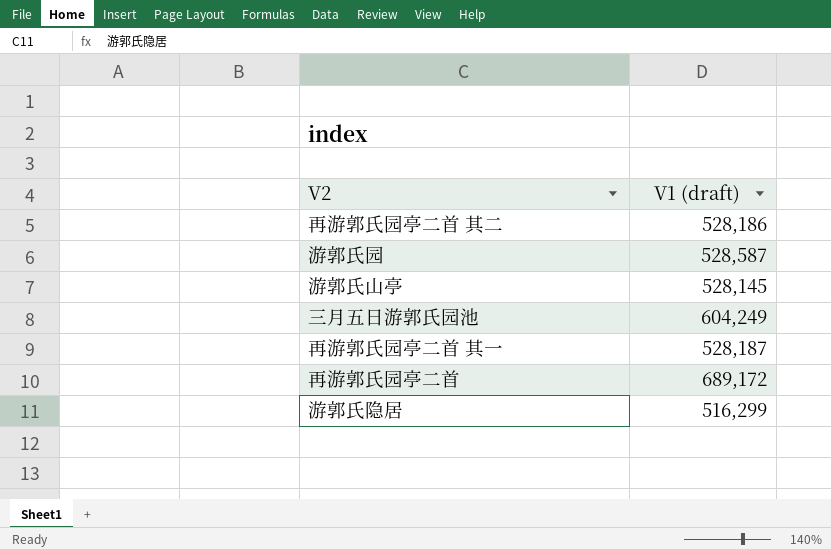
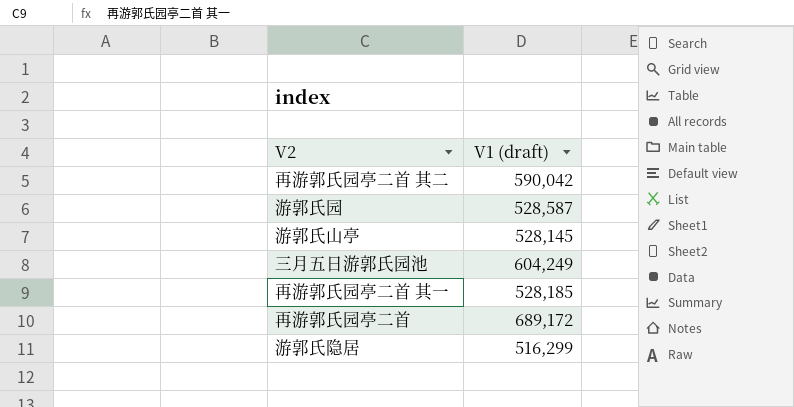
再游郭氏园亭二首 其二 | V1 (draft): 528,186 -> 590,042
再游郭氏园亭二首 其一 | V1 (draft): 528,187 -> 528,185

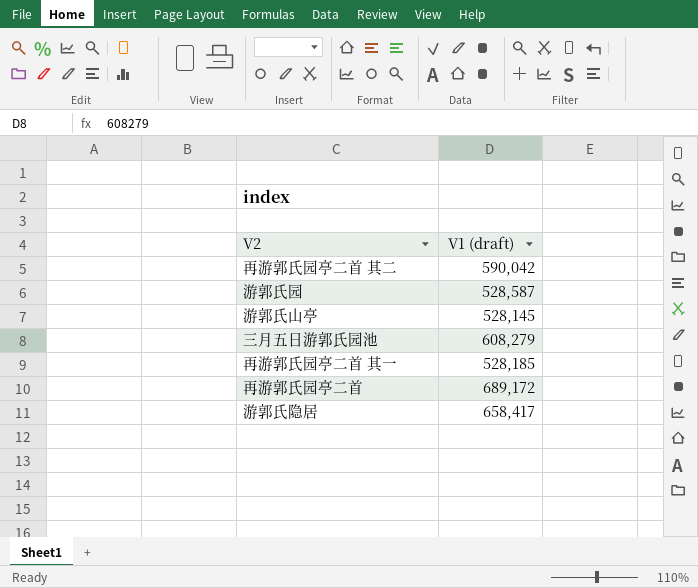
三月五日游郭氏园池 | V1 (draft): 604,249 -> 608,279
游郭氏隐居 | V1 (draft): 516,299 -> 658,417

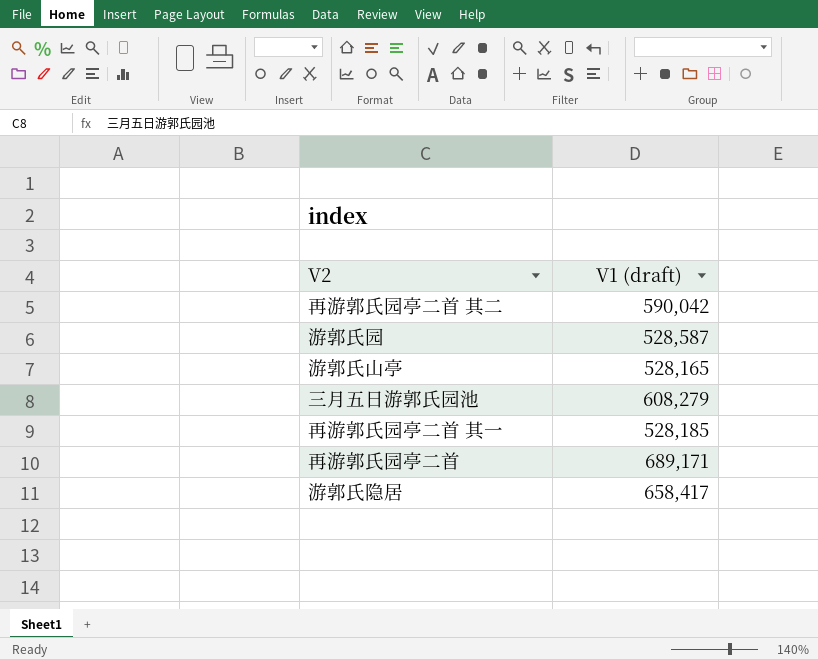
游郭氏山亭 | V1 (draft): 528,145 -> 528,165
再游郭氏园亭二首 | V1 (draft): 689,172 -> 689,171

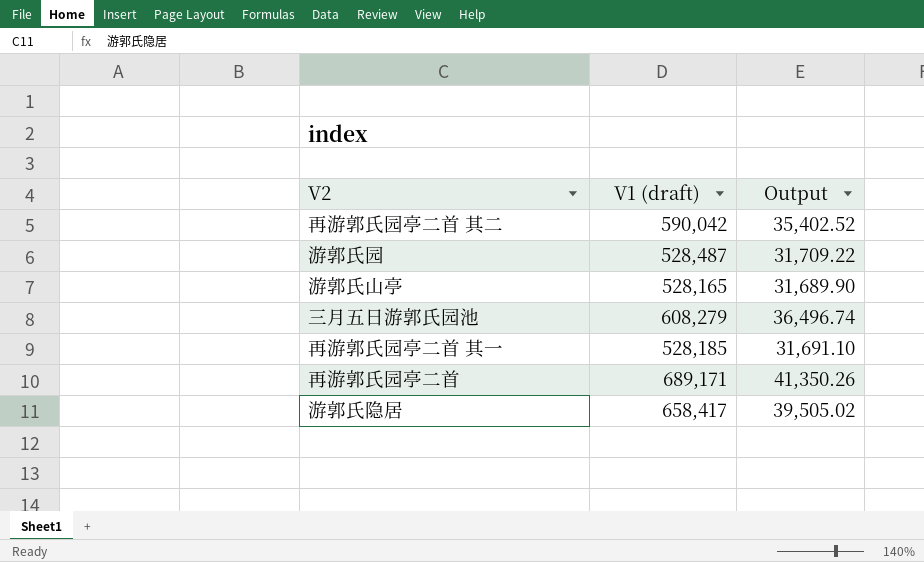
column Output | formula: none -> [V1 (draft)] * 0.06
游郭氏园 | V1 (draft): 528,587 -> 528,487

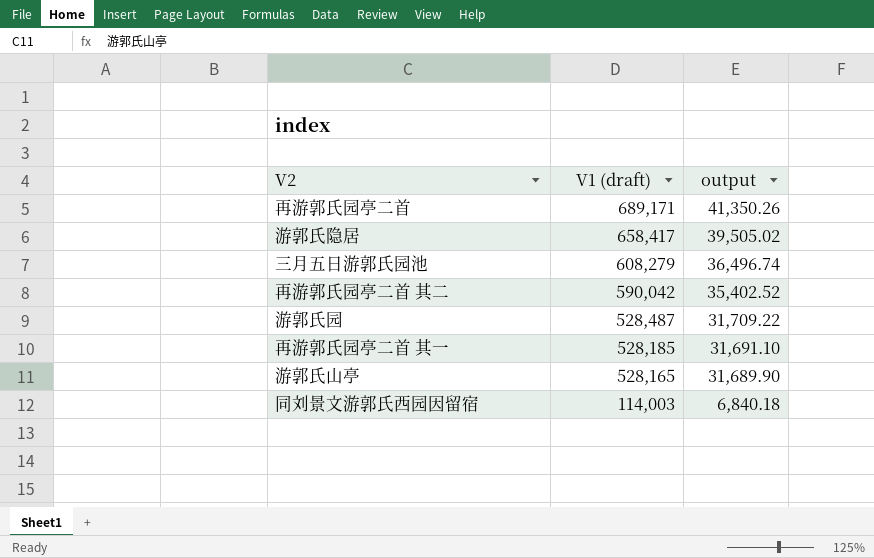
row order: none -> V1 (draft) descending
column name: Output -> output
row 同刘景文游郭氏西园因留宿: none -> 114,003 | 6,840.18

